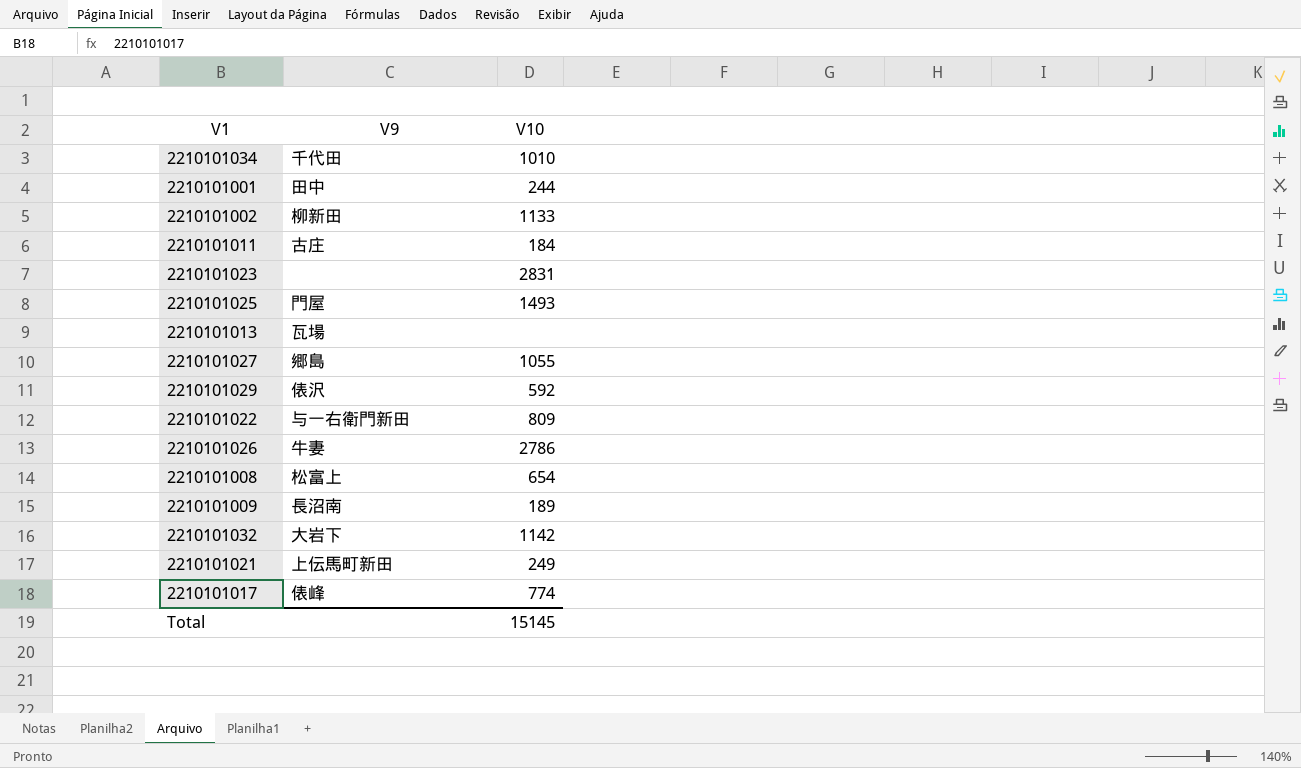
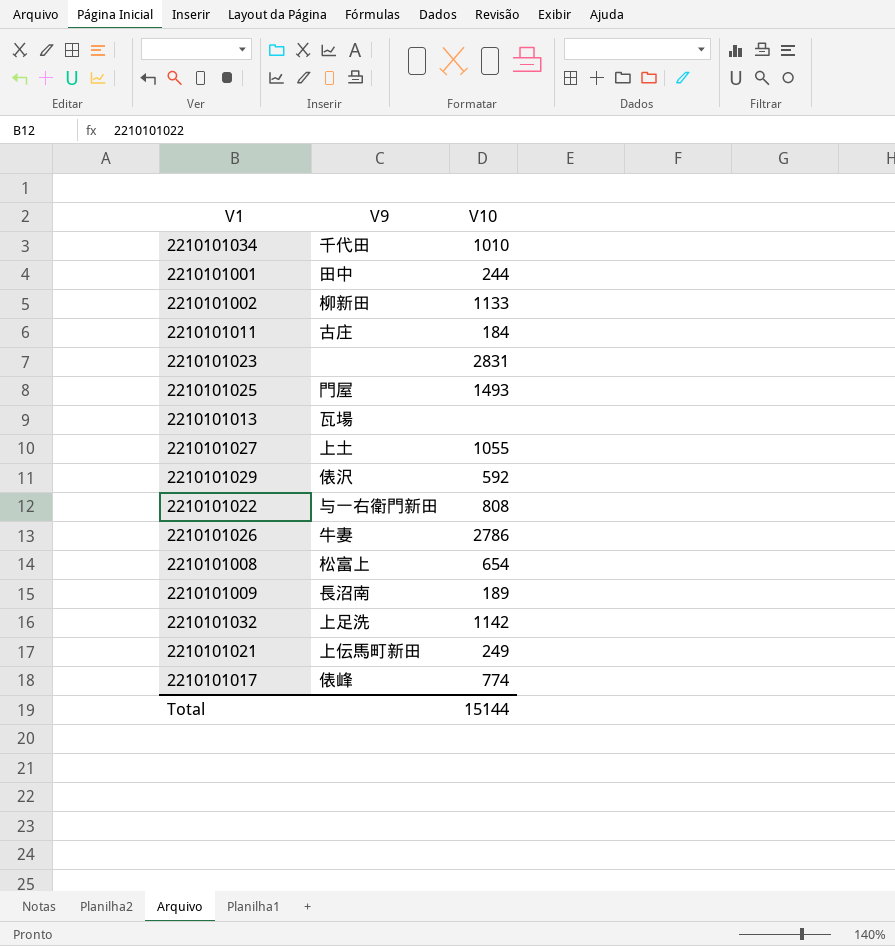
2210101027 | V9: 郷島 -> 上土
2210101022 | V10: 809 -> 808
2210101032 | V9: 大岩下 -> 上足洗
Total | V10: 15145 -> 15144

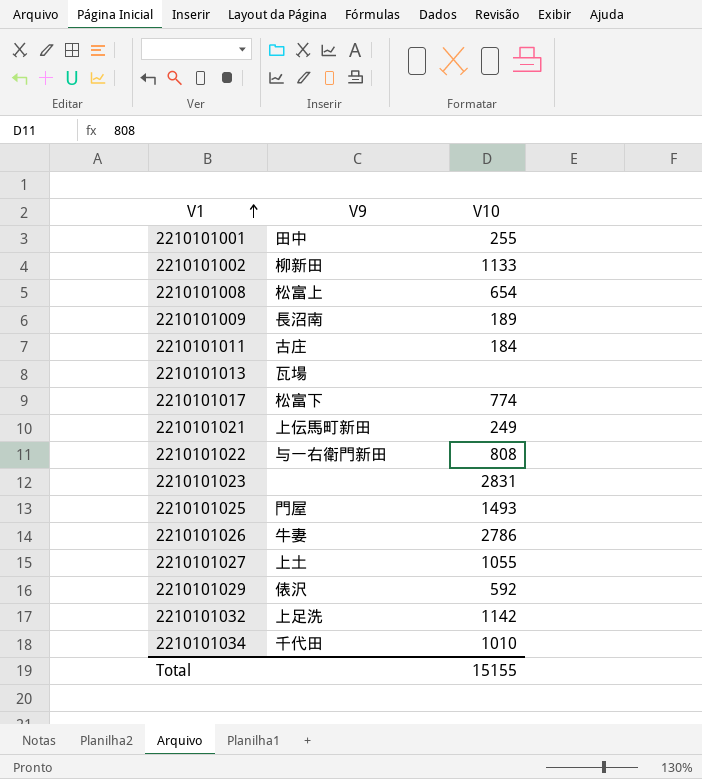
row order: none -> V1 ascending
2210101001 | V10: 244 -> 255
2210101017 | V9: 俵峰 -> 松富下
Total | V10: 15144 -> 15155

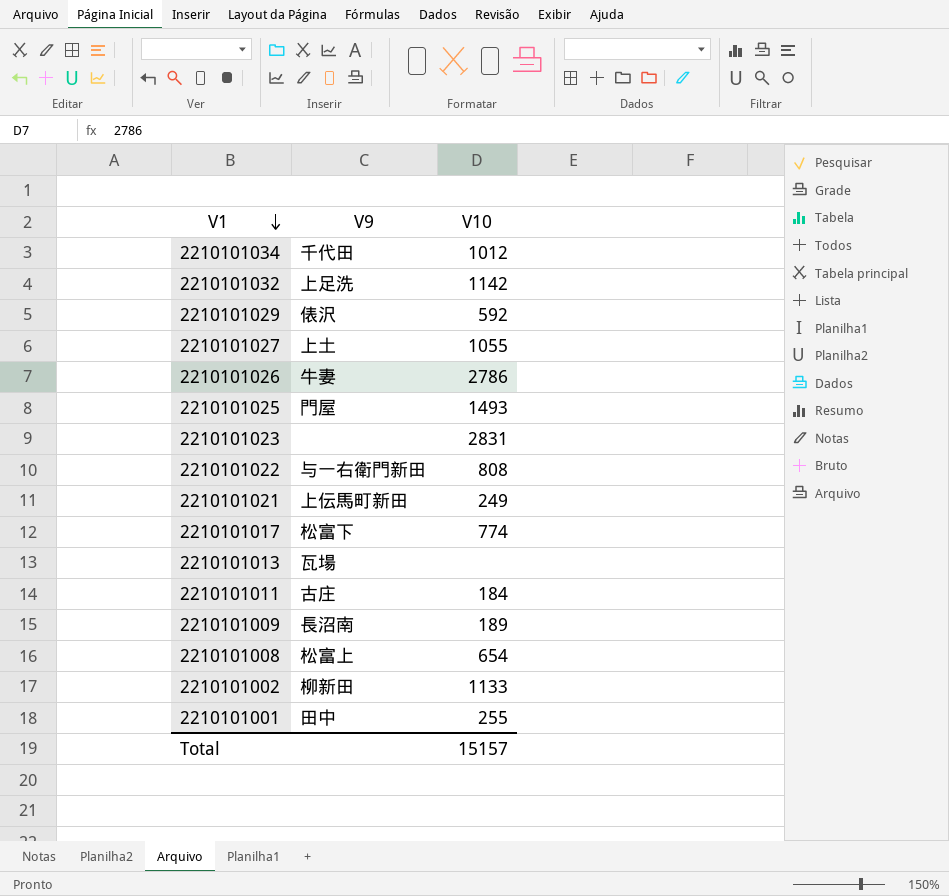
row order: V1 ascending -> V1 descending
2210101034 | V10: 1010 -> 1012
Total | V10: 15155 -> 15157

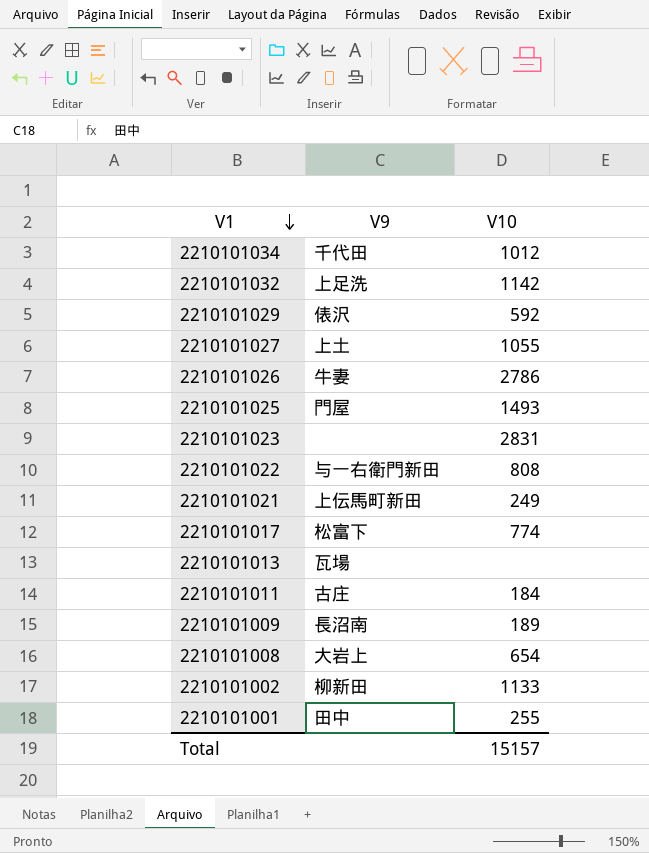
2210101008 | V9: 松富上 -> 大岩上

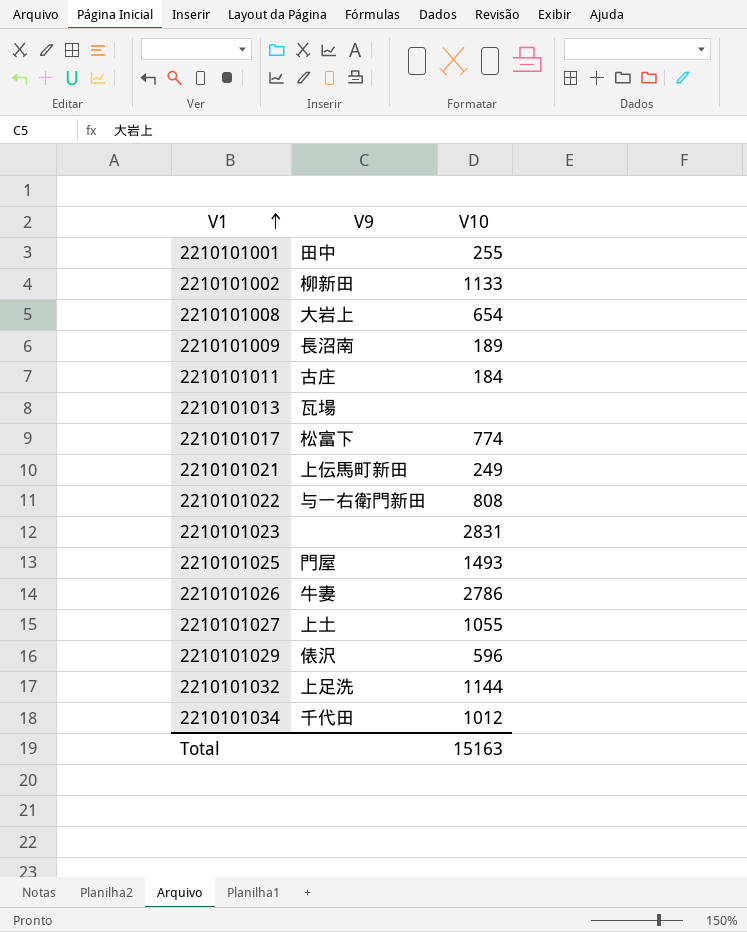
row order: V1 descending -> V1 ascending
2210101029 | V10: 592 -> 596
2210101032 | V10: 1142 -> 1144
Total | V10: 15157 -> 15163

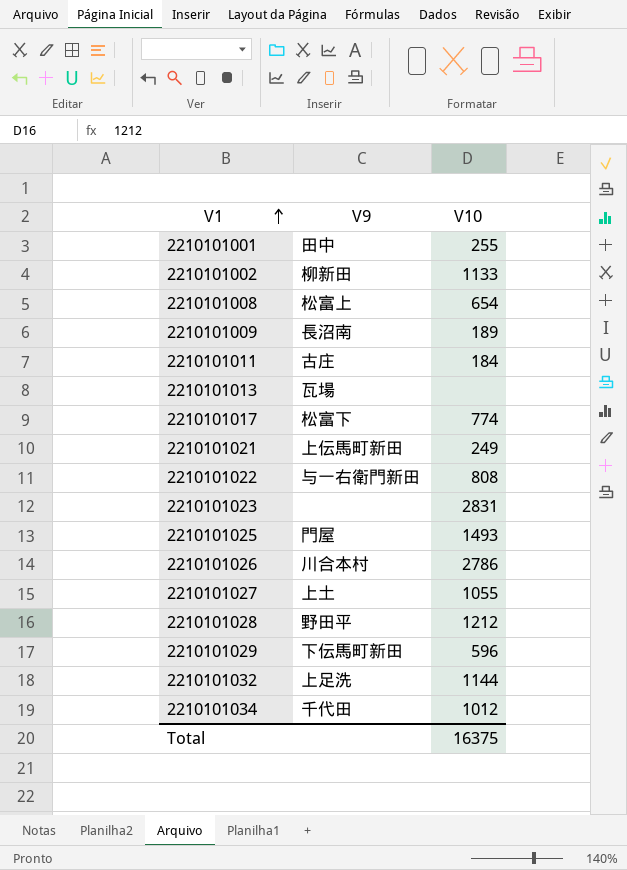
2210101008 | V9: 大岩上 -> 松富上
2210101026 | V9: 牛妻 -> 川合本村
row 2210101028: none -> 野田平 | 1212
2210101029 | V9: 俵沢 -> 下伝馬町新田
Total | V10: 15163 -> 16375

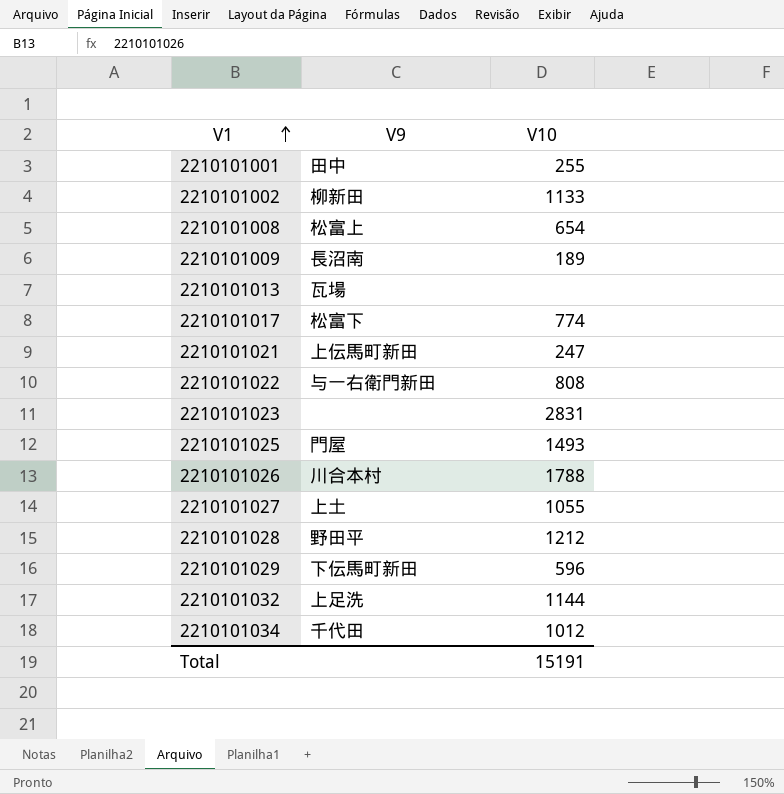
row 2210101011: 古庄 | 184 -> none
2210101021 | V10: 249 -> 247
2210101026 | V10: 2786 -> 1788
Total | V10: 16375 -> 15191

